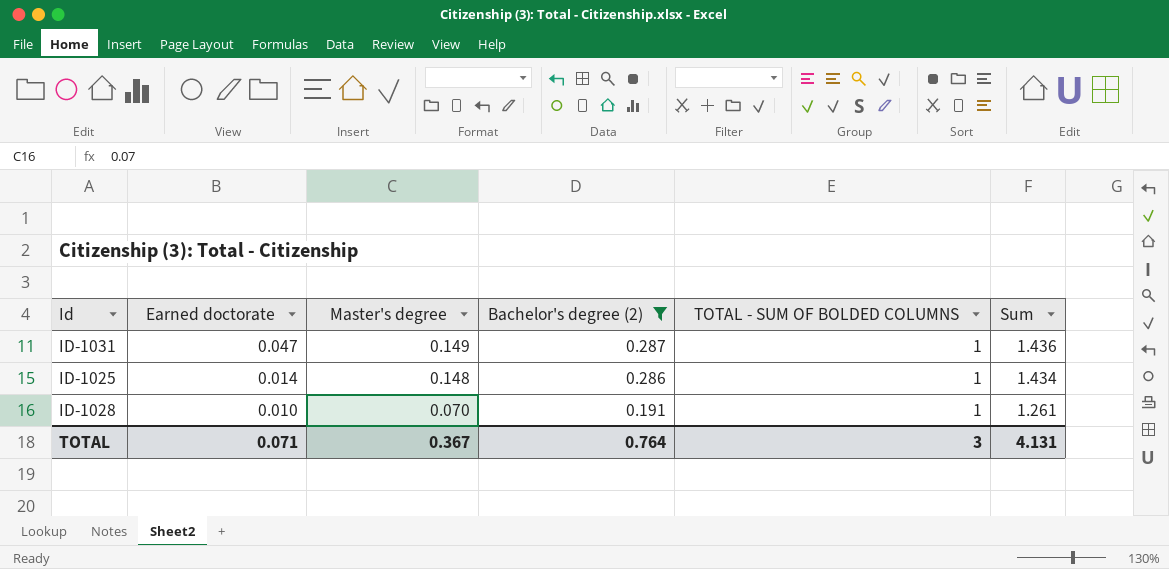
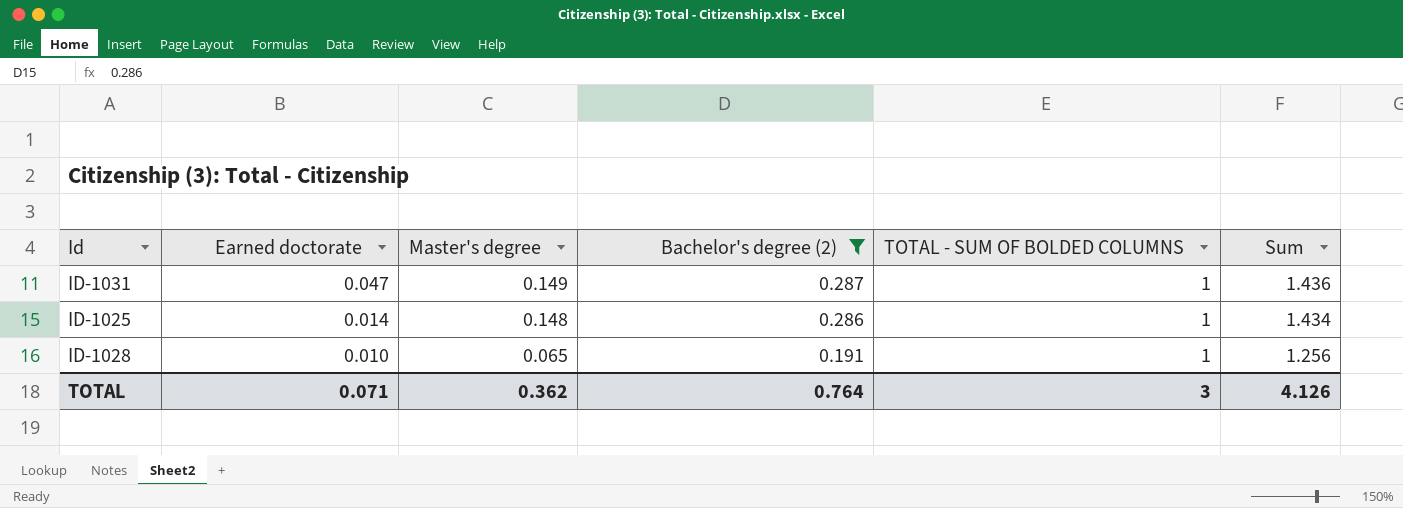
ID-1028 | Master's degree: 0.070 -> 0.065
ID-1028 | Sum: 1.261 -> 1.256
TOTAL | Master's degree: 0.367 -> 0.362
TOTAL | Sum: 4.131 -> 4.126

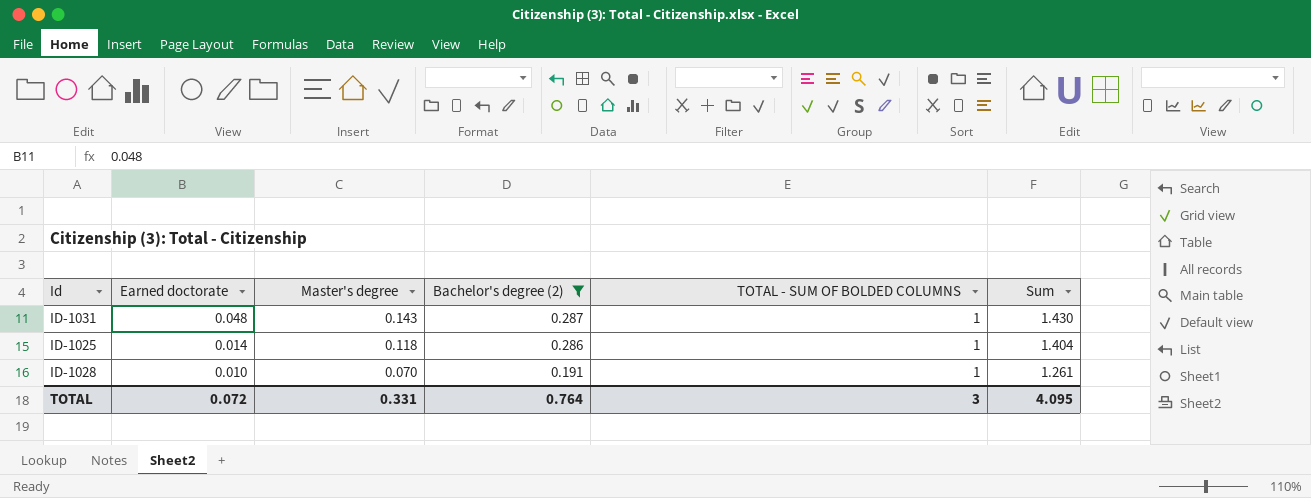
ID-1031 | Earned doctorate: 0.047 -> 0.048
ID-1031 | Master's degree: 0.149 -> 0.143
ID-1031 | Sum: 1.436 -> 1.430
ID-1025 | Master's degree: 0.148 -> 0.118
ID-1025 | Sum: 1.434 -> 1.404
ID-1028 | Master's degree: 0.065 -> 0.070
ID-1028 | Sum: 1.256 -> 1.261
TOTAL | Earned doctorate: 0.071 -> 0.072
TOTAL | Master's degree: 0.362 -> 0.331
TOTAL | Sum: 4.126 -> 4.095

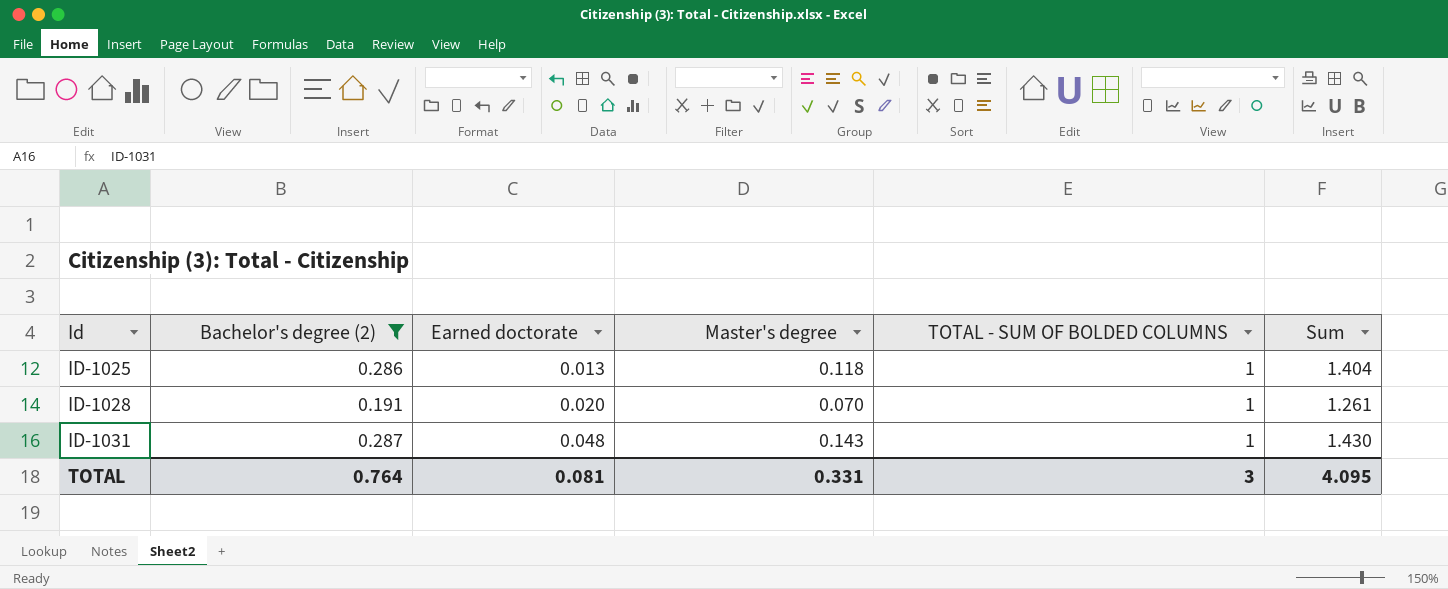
row order: Earned doctorate descending -> Id ascending
column Bachelor's degree (2) | position: 4 -> 2
ID-1025 | Earned doctorate: 0.014 -> 0.013
ID-1028 | Earned doctorate: 0.010 -> 0.020
TOTAL | Earned doctorate: 0.072 -> 0.081

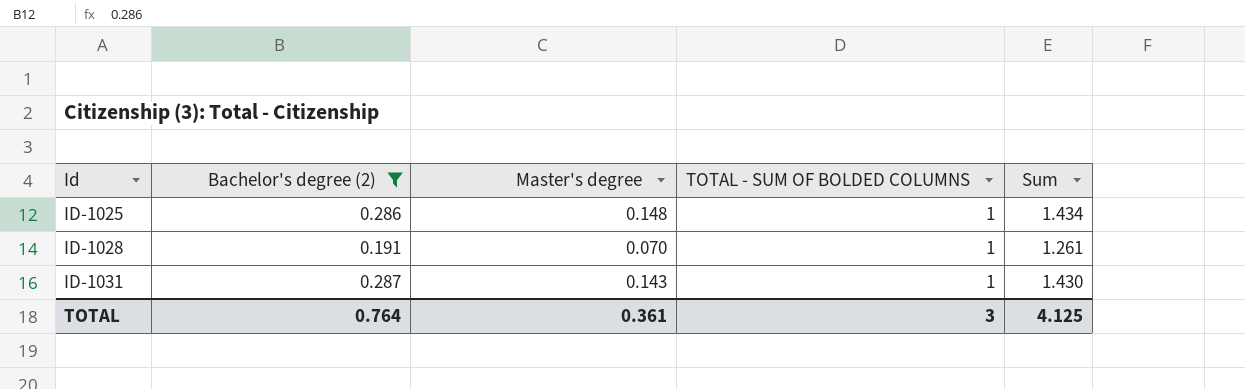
column Earned doctorate | position: 3 -> none
ID-1025 | Master's degree: 0.118 -> 0.148
ID-1025 | Sum: 1.404 -> 1.434
TOTAL | Master's degree: 0.331 -> 0.361
TOTAL | Sum: 4.095 -> 4.125

